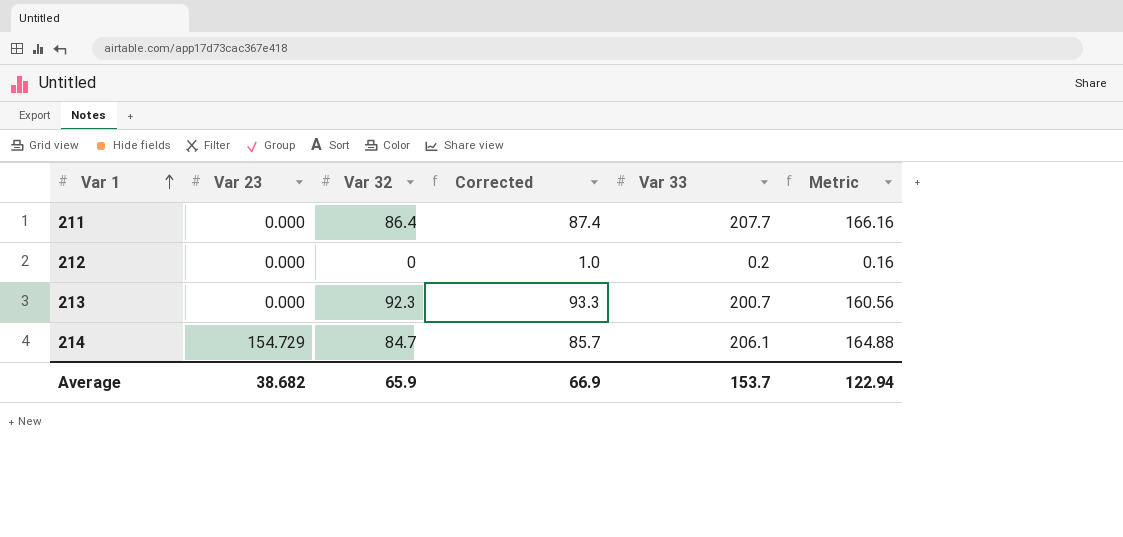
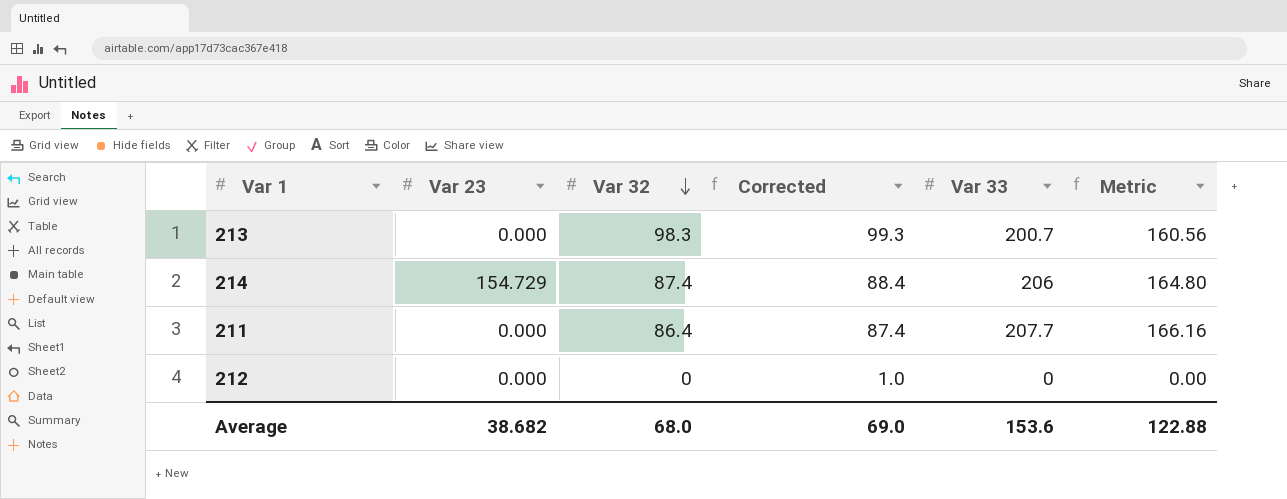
row order: Var 1 ascending -> Var 32 descending
213 | Var 32: 92.3 -> 98.3
213 | Corrected: 93.3 -> 99.3
214 | Var 32: 84.7 -> 87.4
214 | Corrected: 85.7 -> 88.4
214 | Var 33: 206.1 -> 206
214 | Metric: 164.88 -> 164.80
212 | Var 33: 0.2 -> 0
212 | Metric: 0.16 -> 0.00
Average | Var 32: 65.9 -> 68.0
Average | Corrected: 66.9 -> 69.0
Average | Var 33: 153.7 -> 153.6
Average | Metric: 122.94 -> 122.88

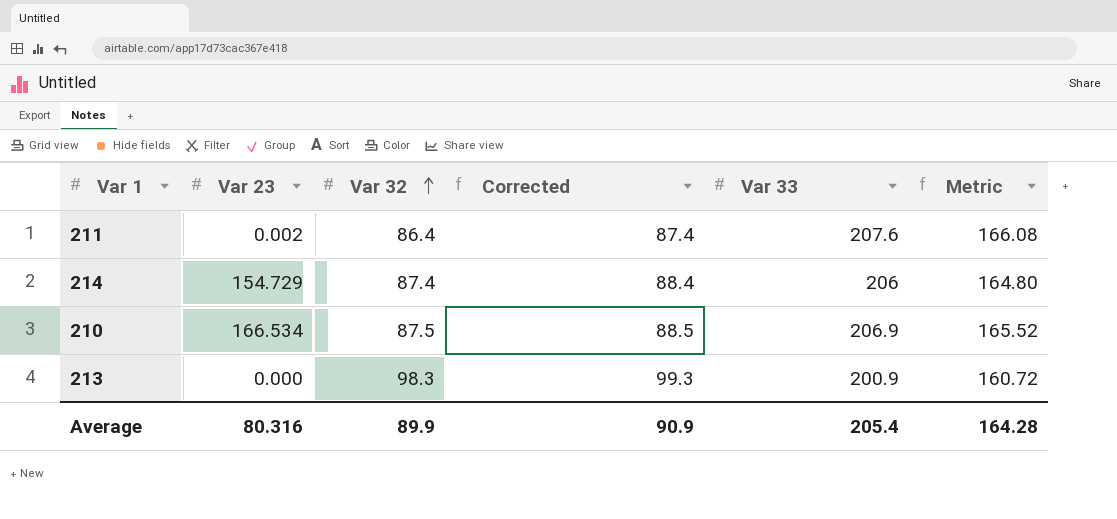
row order: Var 32 descending -> Var 32 ascending
row 212: 0.000 | 0 | 1.0 | 0 | 0.00 -> none
211 | Var 23: 0.000 -> 0.002
211 | Var 33: 207.7 -> 207.6
211 | Metric: 166.16 -> 166.08
row 210: none -> 166.534 | 87.5 | 88.5 | 206.9 | 165.52
213 | Var 33: 200.7 -> 200.9
213 | Metric: 160.56 -> 160.72
Average | Var 23: 38.682 -> 80.316
Average | Var 32: 68.0 -> 89.9
Average | Corrected: 69.0 -> 90.9
Average | Var 33: 153.6 -> 205.4
Average | Metric: 122.88 -> 164.28

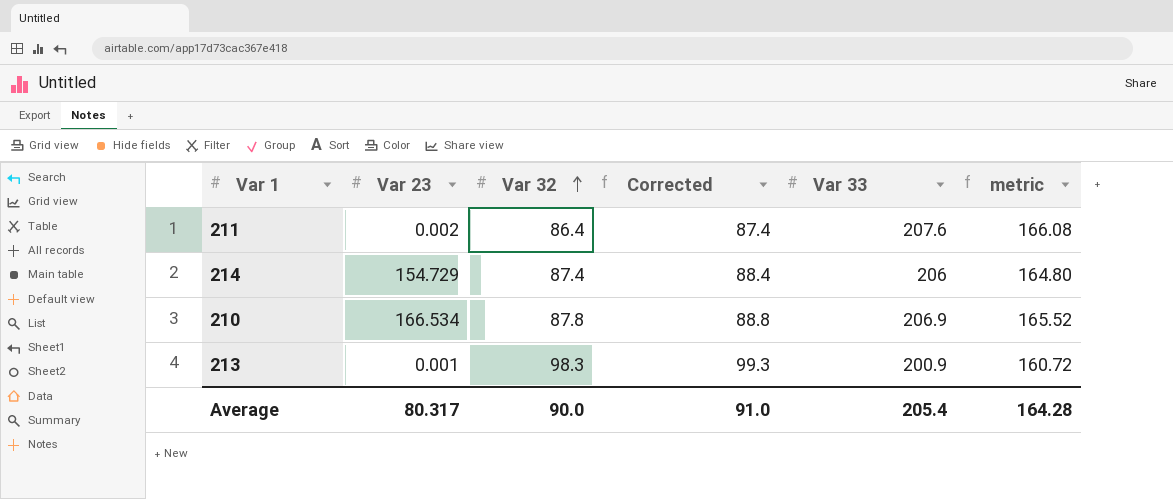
column name: Metric -> metric
210 | Var 32: 87.5 -> 87.8
210 | Corrected: 88.5 -> 88.8
213 | Var 23: 0.000 -> 0.001
Average | Var 23: 80.316 -> 80.317
Average | Var 32: 89.9 -> 90.0
Average | Corrected: 90.9 -> 91.0

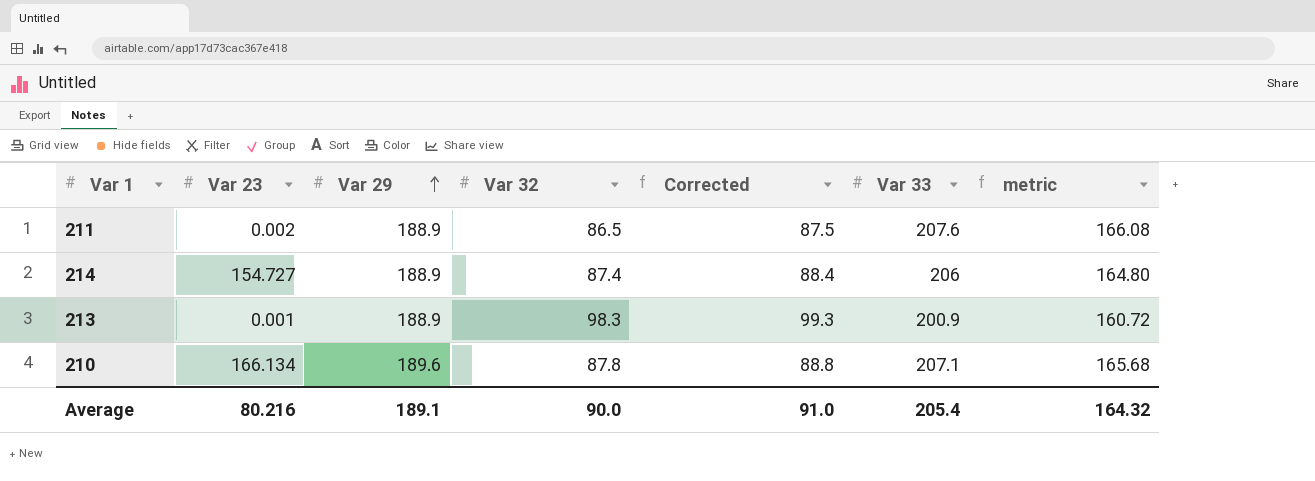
row order: Var 32 ascending -> Var 29 ascending
column Var 29 | position: none -> 3
211 | Var 32: 86.4 -> 86.5
211 | Corrected: 87.4 -> 87.5
214 | Var 23: 154.729 -> 154.727
210 | Var 23: 166.534 -> 166.134
210 | Var 33: 206.9 -> 207.1
210 | metric: 165.52 -> 165.68
Average | Var 23: 80.317 -> 80.216
Average | metric: 164.28 -> 164.32

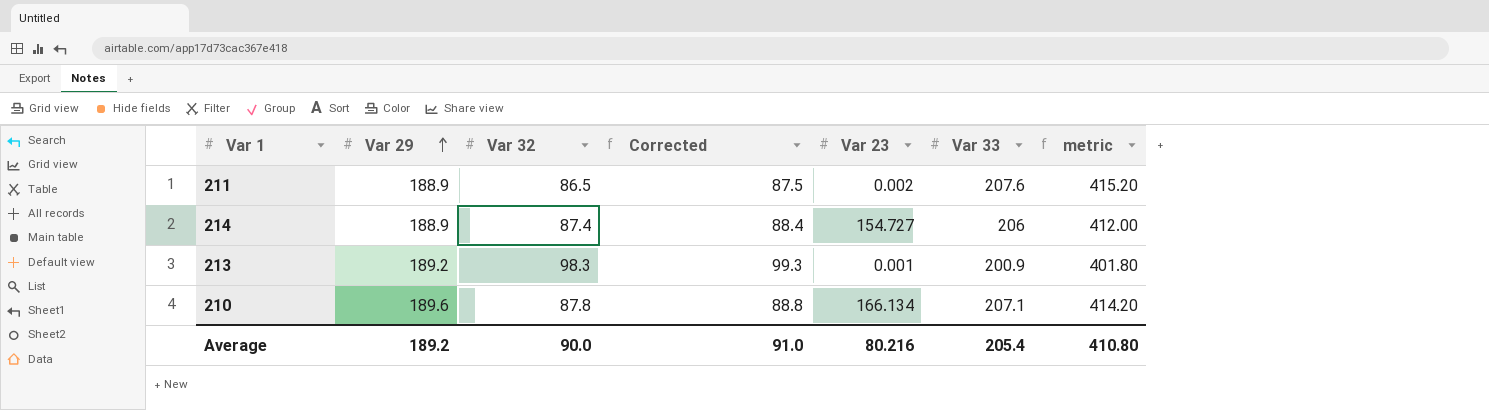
column Var 23 | position: 2 -> 5
column metric | formula: [Var 33] * 0.8 -> [Var 33] * 2
213 | Var 29: 188.9 -> 189.2
Average | Var 29: 189.1 -> 189.2
Average | metric: 164.32 -> 410.80

